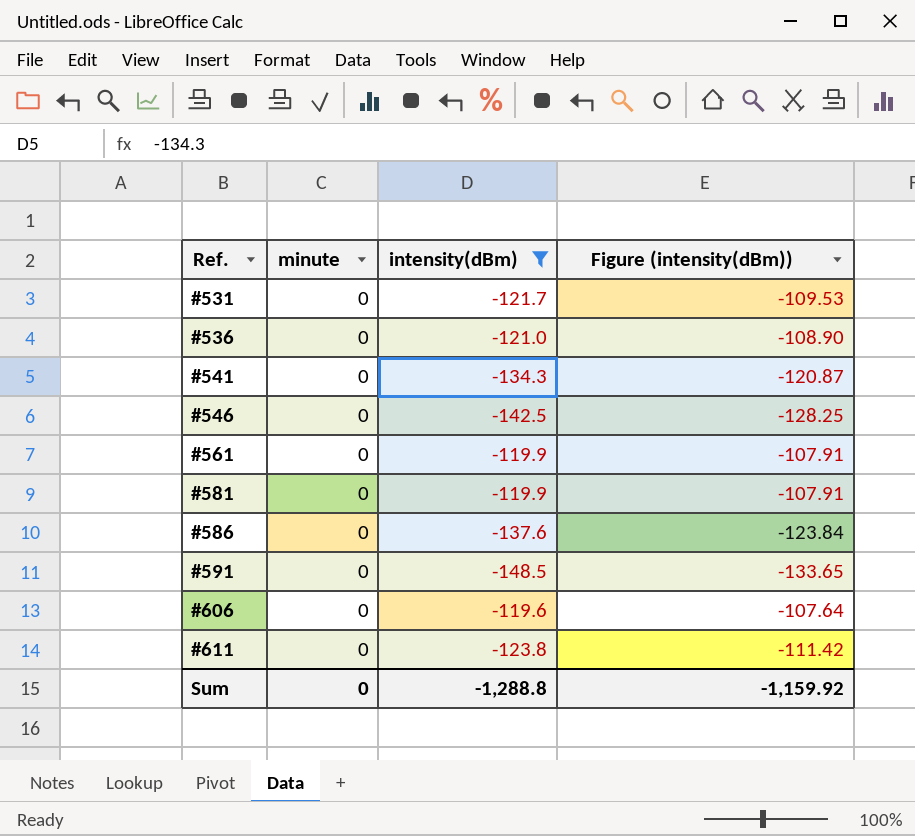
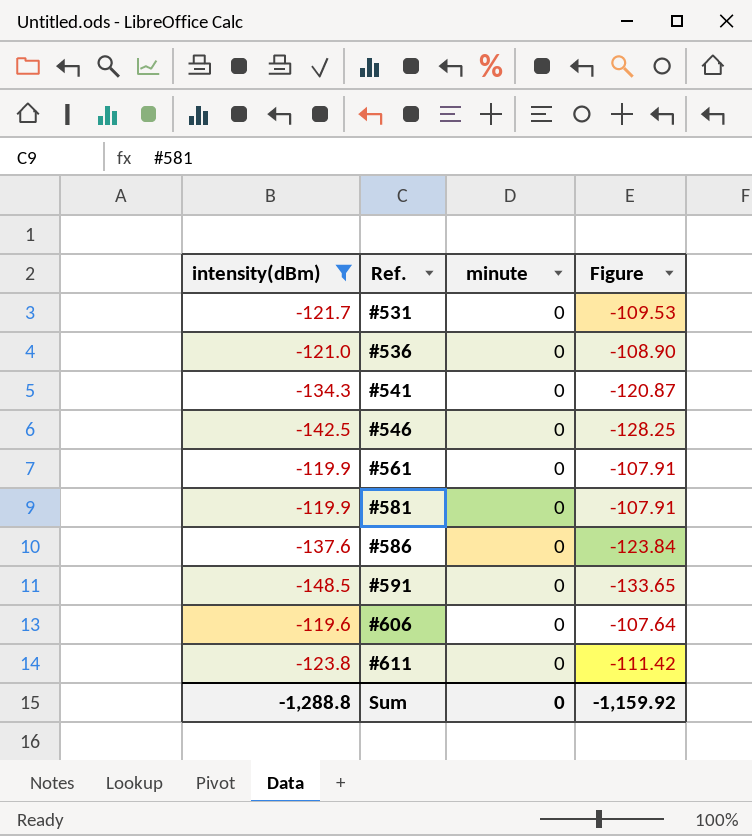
column intensity(dBm) | position: 3 -> 1
column name: Figure (intensity(dBm)) -> Figure

